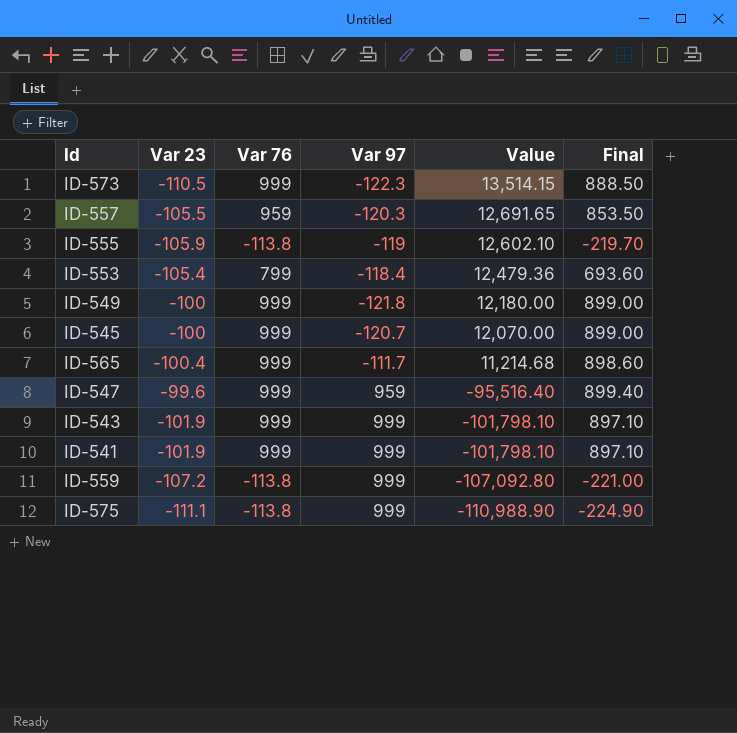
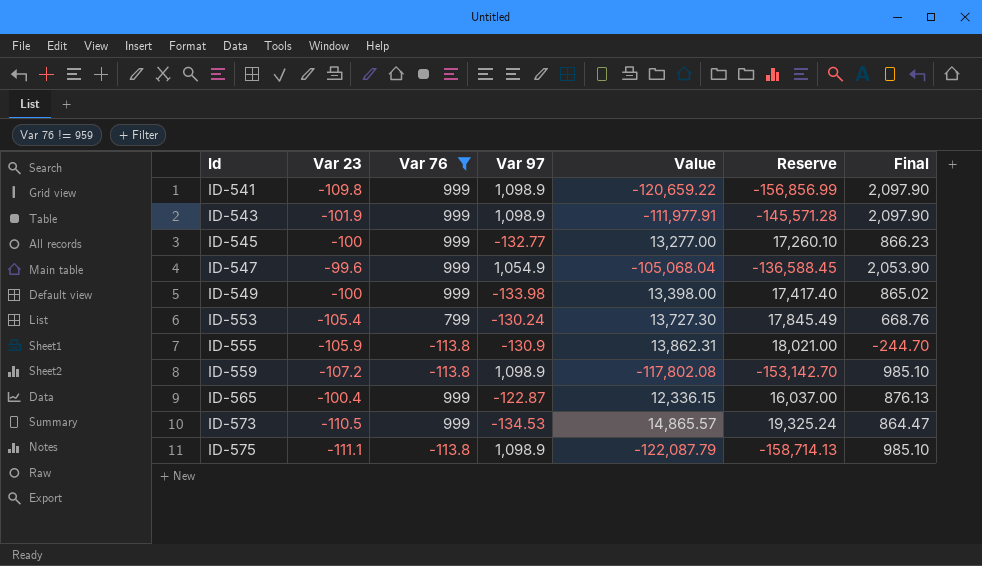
filter: none -> Var 76 != 959
row order: Value descending -> Id ascending
column Reserve | formula: none -> [Value] * 1.3
column Final | formula: [Var 23] + [Var 76] -> [Var 76] + [Var 97]
ID-541 | Var 23: -101.9 -> -109.8
ID-541 | Var 97: 999 -> 1,098.9
ID-541 | Value: -101,798.10 -> -120,659.22
ID-543 | Var 97: 999 -> 1,098.9
ID-543 | Value: -101,798.10 -> -111,977.91
ID-545 | Var 97: -120.7 -> -132.77
ID-545 | Value: 12,070.00 -> 13,277.00
ID-547 | Var 97: 959 -> 1,054.9
ID-547 | Value: -95,516.40 -> -105,068.04
ID-549 | Var 97: -121.8 -> -133.98
ID-549 | Value: 12,180.00 -> 13,398.00
ID-553 | Var 97: -118.4 -> -130.24
ID-553 | Value: 12,479.36 -> 13,727.30
ID-555 | Var 97: -119 -> -130.9
ID-555 | Value: 12,602.10 -> 13,862.31
ID-559 | Var 97: 999 -> 1,098.9
ID-559 | Value: -107,092.80 -> -117,802.08
ID-565 | Var 97: -111.7 -> -122.87
ID-565 | Value: 11,214.68 -> 12,336.15
ID-573 | Var 97: -122.3 -> -134.53
ID-573 | Value: 13,514.15 -> 14,865.57
ID-575 | Var 97: 999 -> 1,098.9
ID-575 | Value: -110,988.90 -> -122,087.79

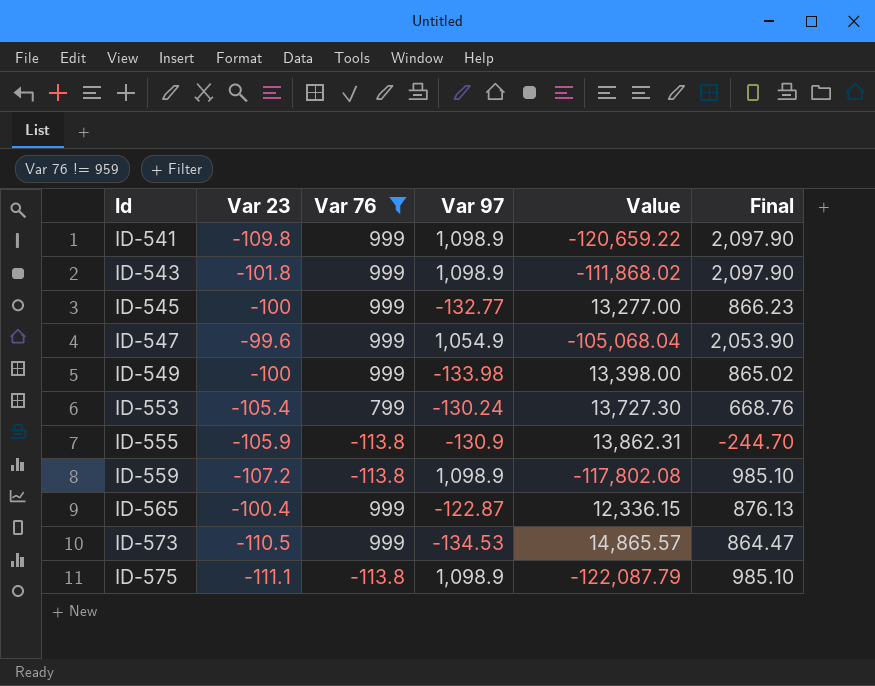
column Reserve | formula: [Value] * 1.3 -> none
ID-543 | Var 23: -101.9 -> -101.8
ID-543 | Value: -111,977.91 -> -111,868.02

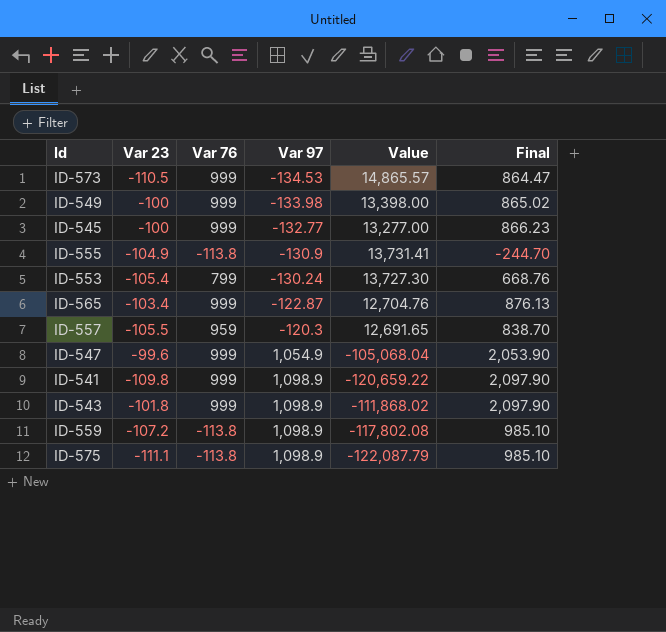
filter: Var 76 != 959 -> none
row order: Id ascending -> Var 97 ascending
ID-555 | Var 23: -105.9 -> -104.9
ID-555 | Value: 13,862.31 -> 13,731.41
ID-565 | Var 23: -100.4 -> -103.4
ID-565 | Value: 12,336.15 -> 12,704.76

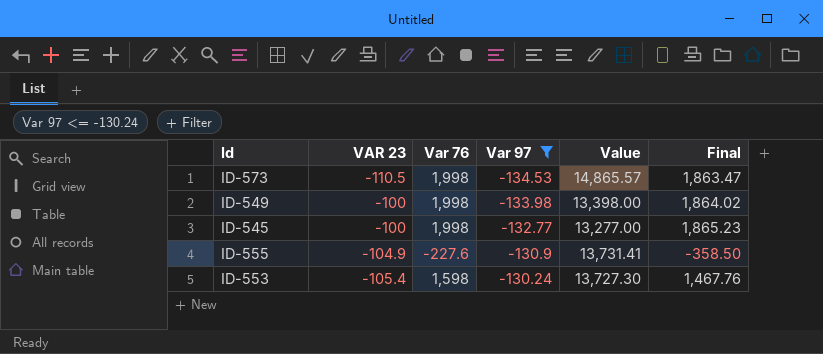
filter: none -> Var 97 <= -130.24
column name: Var 23 -> VAR 23
ID-573 | Var 76: 999 -> 1,998
ID-573 | Final: 864.47 -> 1,863.47
ID-549 | Var 76: 999 -> 1,998
ID-549 | Final: 865.02 -> 1,864.02
ID-545 | Var 76: 999 -> 1,998
ID-545 | Final: 866.23 -> 1,865.23
ID-555 | Var 76: -113.8 -> -227.6
ID-555 | Final: -244.70 -> -358.50
ID-553 | Var 76: 799 -> 1,598
ID-553 | Final: 668.76 -> 1,467.76

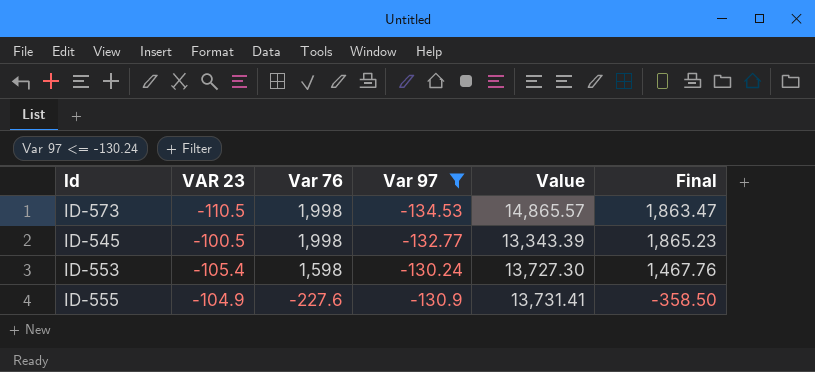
row order: Var 97 ascending -> Var 76 descending
row ID-549: -100 | 1,998 | -133.98 | 13,398.00 | 1,864.02 -> none
ID-545 | VAR 23: -100 -> -100.5
ID-545 | Value: 13,277.00 -> 13,343.39

